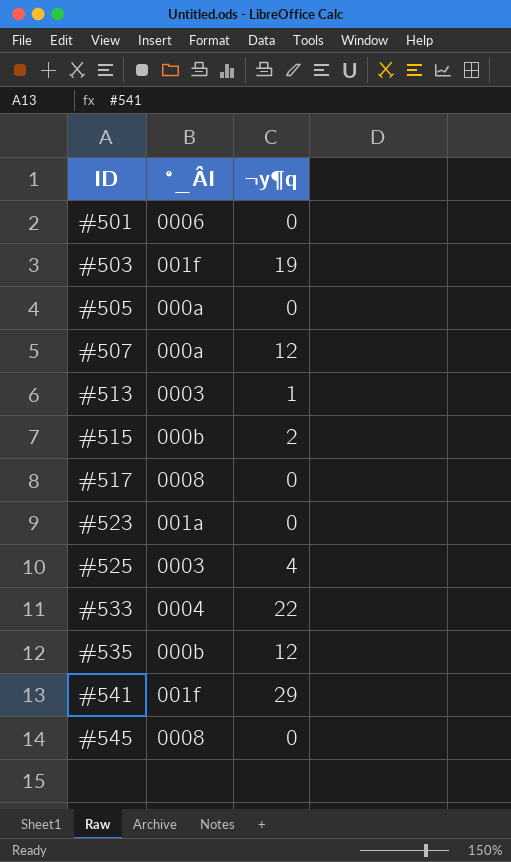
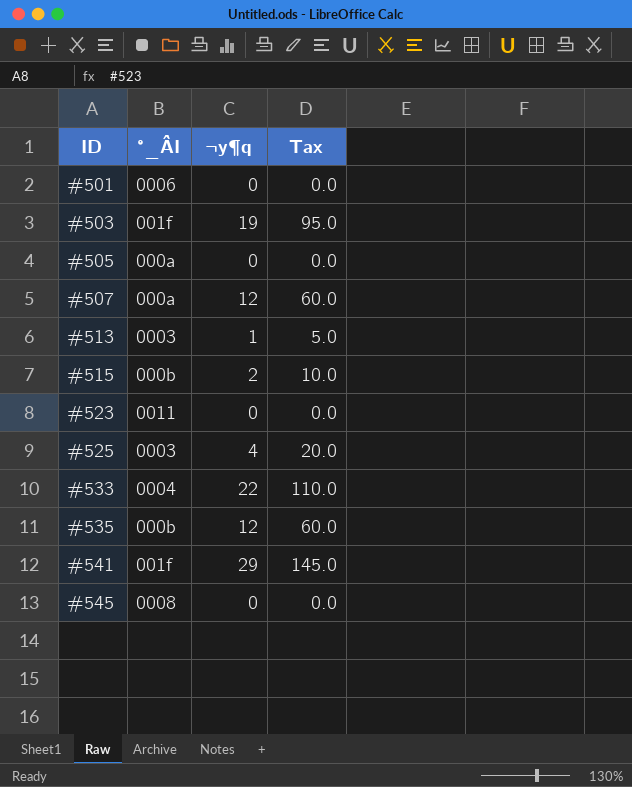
column Tax | formula: none -> [¬y¶q] * 5
row #517: 0008 | 0 -> none
#523 | °_ÂI: 001a -> 0011

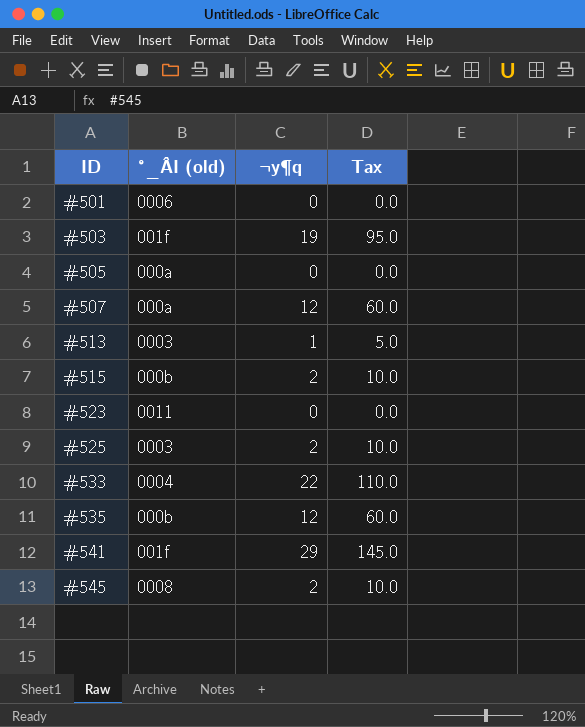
column name: °_ÂI -> °_ÂI (old)
#525 | ¬y¶q: 4 -> 2
#525 | Tax: 20.0 -> 10.0
#545 | ¬y¶q: 0 -> 2
#545 | Tax: 0.0 -> 10.0

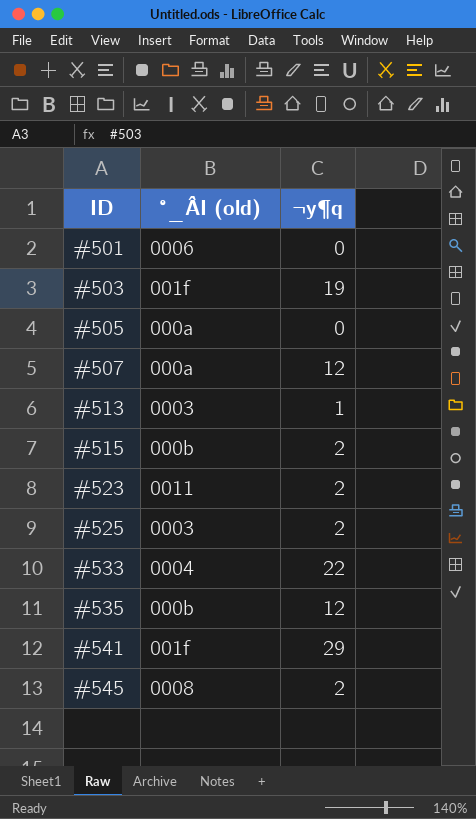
column Tax | formula: [¬y¶q] * 5 -> none
#523 | ¬y¶q: 0 -> 2

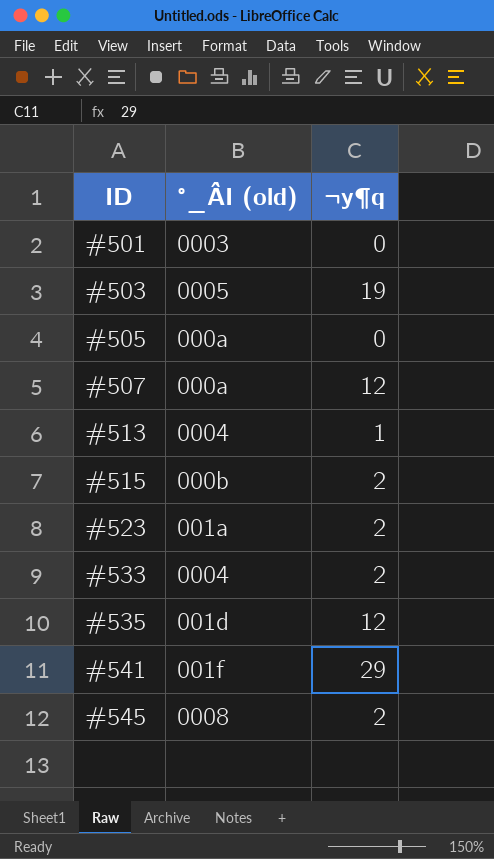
row #525: 0003 | 2 -> none
#501 | °_ÂI (old): 0006 -> 0003
#503 | °_ÂI (old): 001f -> 0005
#513 | °_ÂI (old): 0003 -> 0004
#523 | °_ÂI (old): 0011 -> 001a
#533 | ¬y¶q: 22 -> 2
#535 | °_ÂI (old): 000b -> 001d

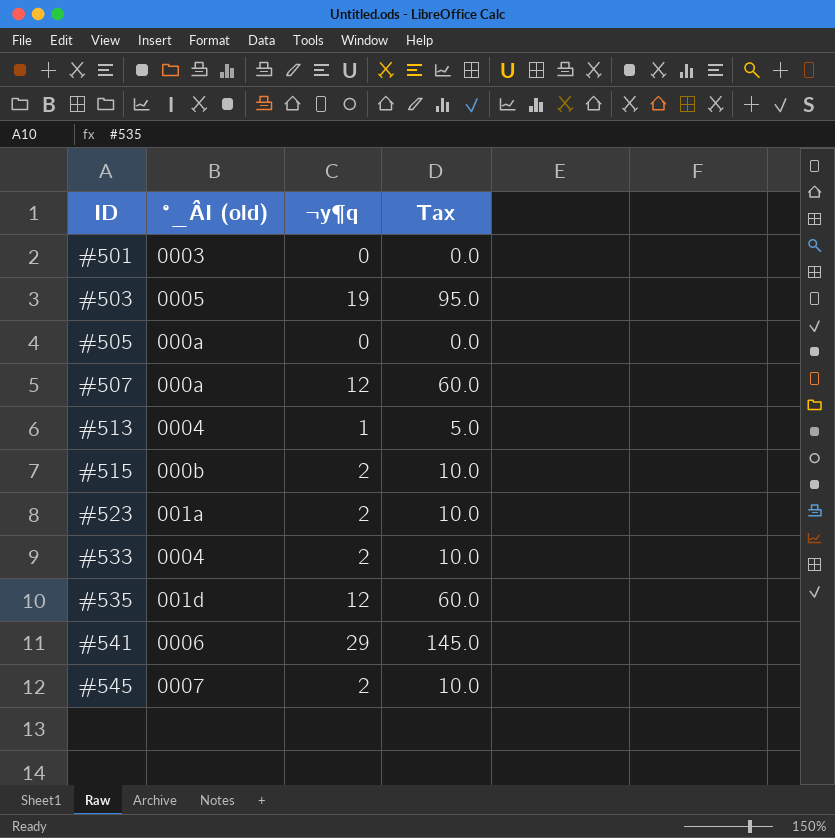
column Tax | formula: none -> [¬y¶q] * 5
#541 | °_ÂI (old): 001f -> 0006
#545 | °_ÂI (old): 0008 -> 0007

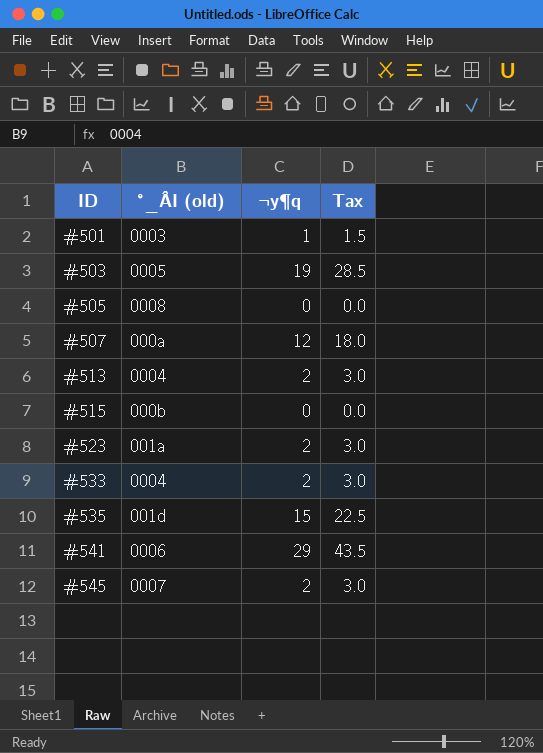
column Tax | formula: [¬y¶q] * 5 -> [¬y¶q] * 1.5
#501 | ¬y¶q: 0 -> 1
#505 | °_ÂI (old): 000a -> 0008
#513 | ¬y¶q: 1 -> 2
#515 | ¬y¶q: 2 -> 0
#535 | ¬y¶q: 12 -> 15

